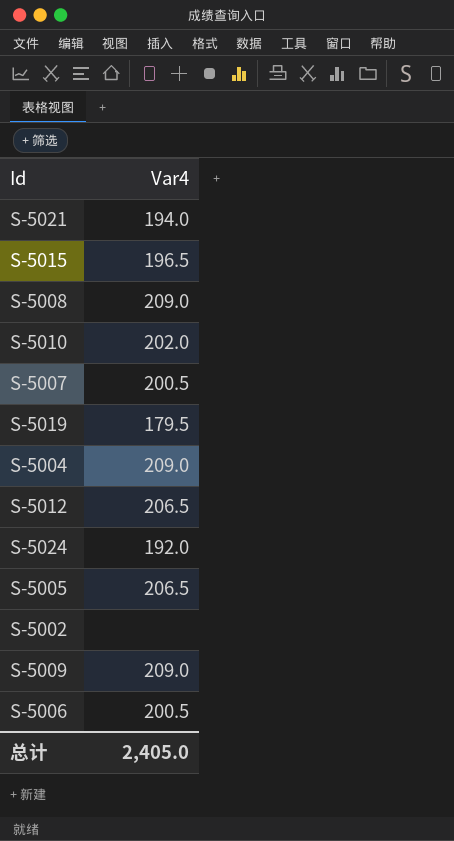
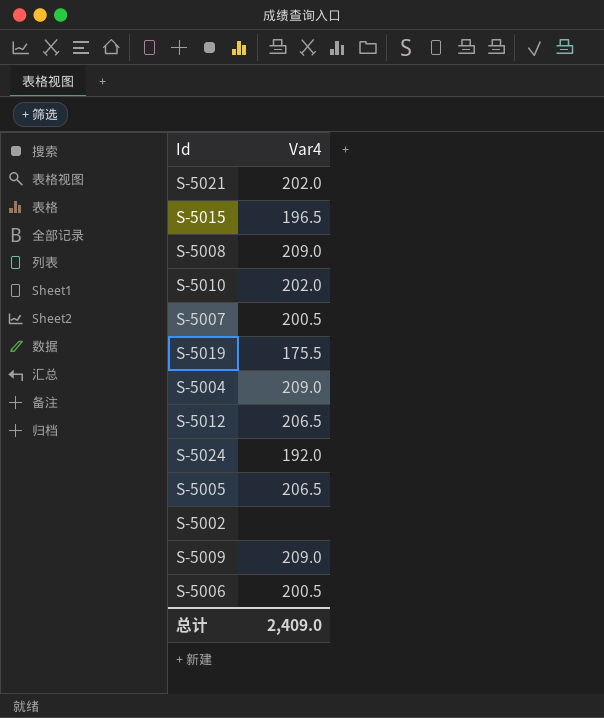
S-5021 | Var4: 194.0 -> 202.0
S-5019 | Var4: 179.5 -> 175.5
总计 | Var4: 2,405.0 -> 2,409.0

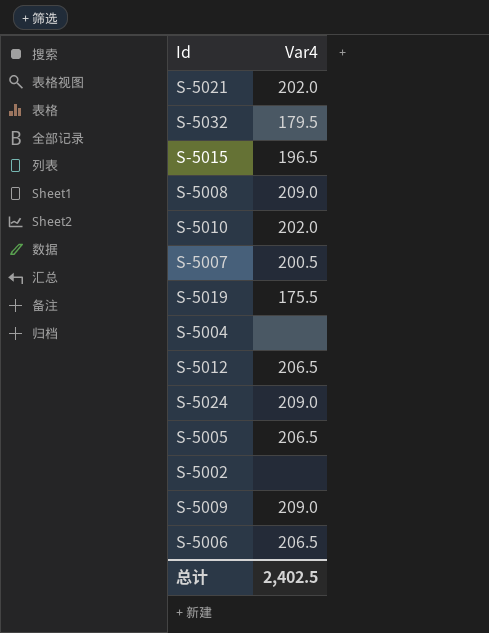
row S-5032: none -> 179.5
S-5004 | Var4: 209.0 -> none
S-5024 | Var4: 192.0 -> 209.0
S-5006 | Var4: 200.5 -> 206.5
总计 | Var4: 2,409.0 -> 2,402.5

